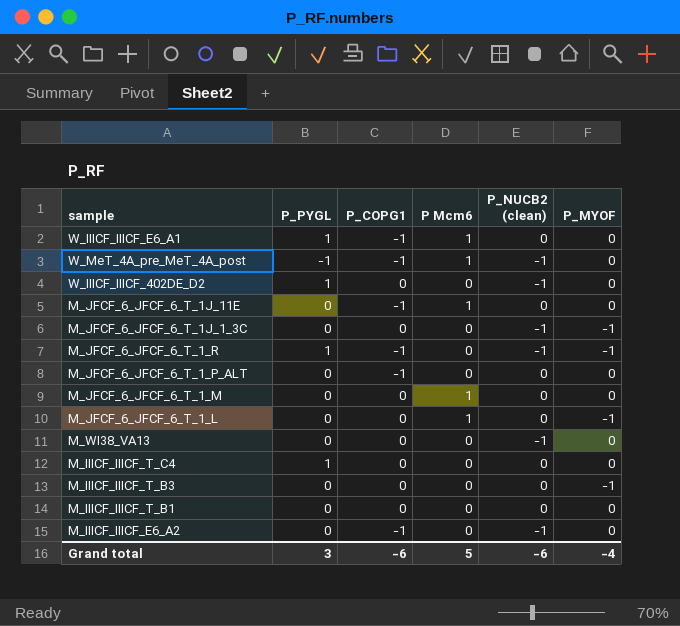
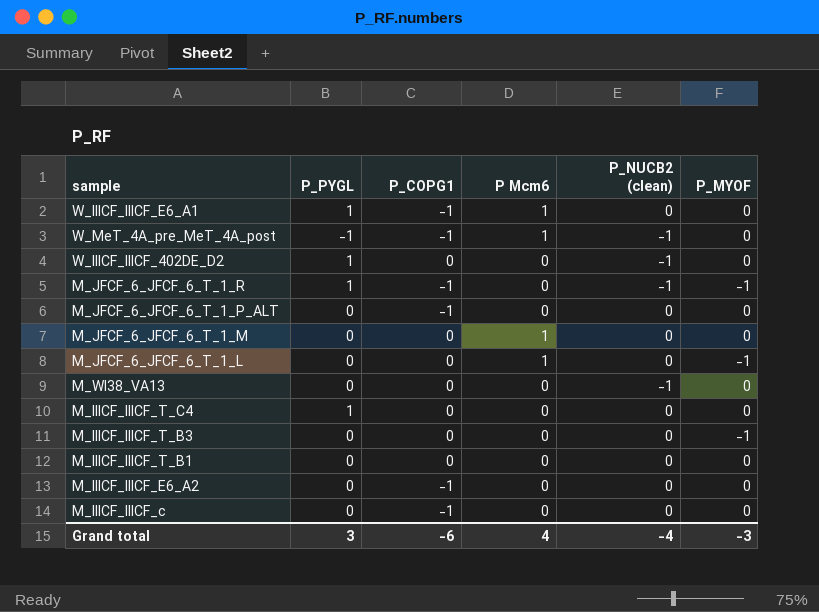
row M_JFCF_6_JFCF_6_T_1J_11E: 0 | -1 | 1 | 0 | 0 -> none
row M_JFCF_6_JFCF_6_T_1J_1_3C: 0 | 0 | 0 | -1 | -1 -> none
M_IIICF_IIICF_E6_A2 | P_NUCB2 (clean): -1 -> 0
row M_IIICF_IIICF_c: none -> 0 | -1 | 0 | 0 | 0
Grand total | P Mcm6: 5 -> 4
Grand total | P_NUCB2 (clean): -6 -> -4
Grand total | P_MYOF: -4 -> -3

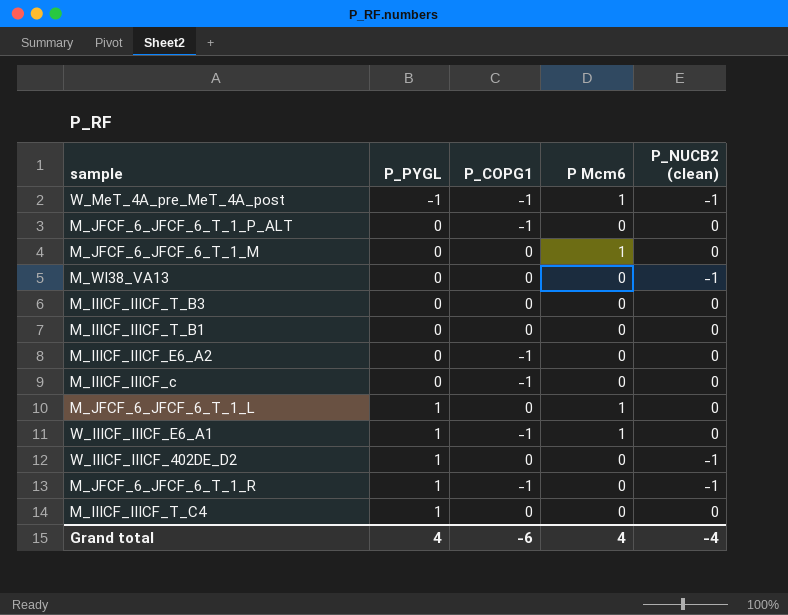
row order: none -> P_PYGL ascending
column P_MYOF | position: 6 -> none
M_JFCF_6_JFCF_6_T_1_L | P_PYGL: 0 -> 1
Grand total | P_PYGL: 3 -> 4

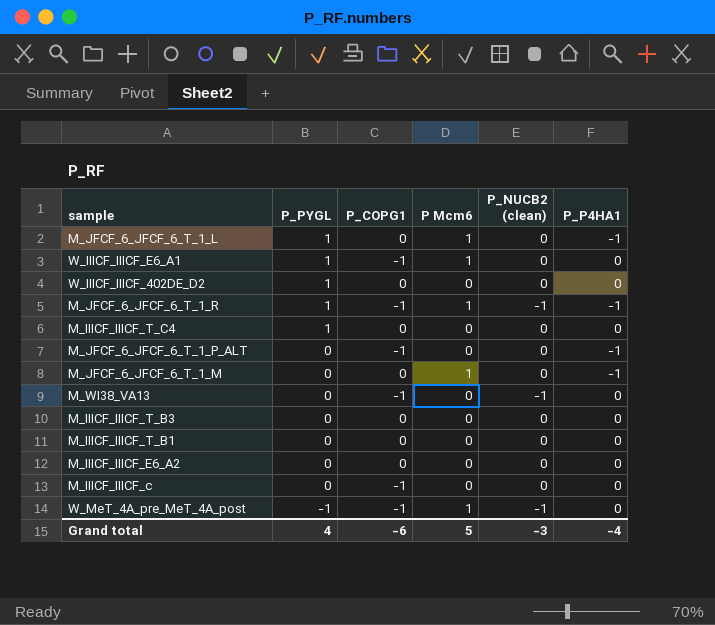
row order: P_PYGL ascending -> P_PYGL descending
column P_P4HA1 | position: none -> 6
W_IIICF_IIICF_402DE_D2 | P_NUCB2 (clean): -1 -> 0
M_JFCF_6_JFCF_6_T_1_R | P Mcm6: 0 -> 1
M_WI38_VA13 | P_COPG1: 0 -> -1
M_IIICF_IIICF_E6_A2 | P_COPG1: -1 -> 0
Grand total | P Mcm6: 4 -> 5
Grand total | P_NUCB2 (clean): -4 -> -3

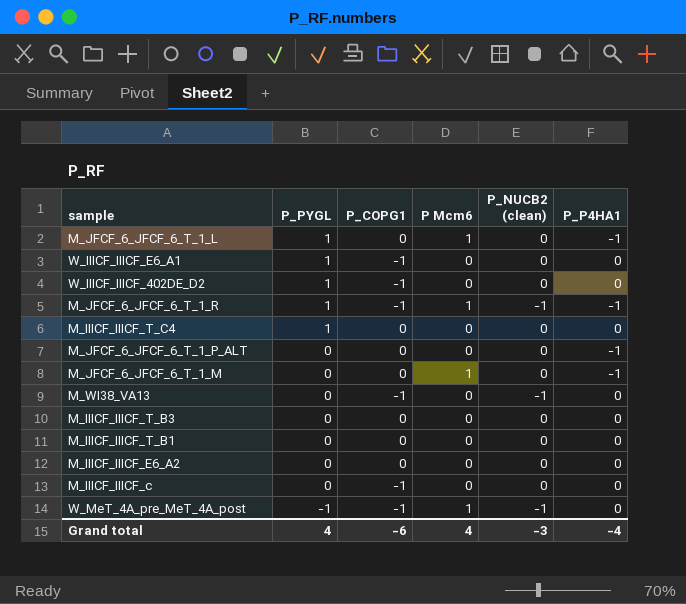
W_IIICF_IIICF_E6_A1 | P Mcm6: 1 -> 0
W_IIICF_IIICF_402DE_D2 | P_COPG1: 0 -> -1
M_JFCF_6_JFCF_6_T_1_P_ALT | P_COPG1: -1 -> 0
Grand total | P Mcm6: 5 -> 4

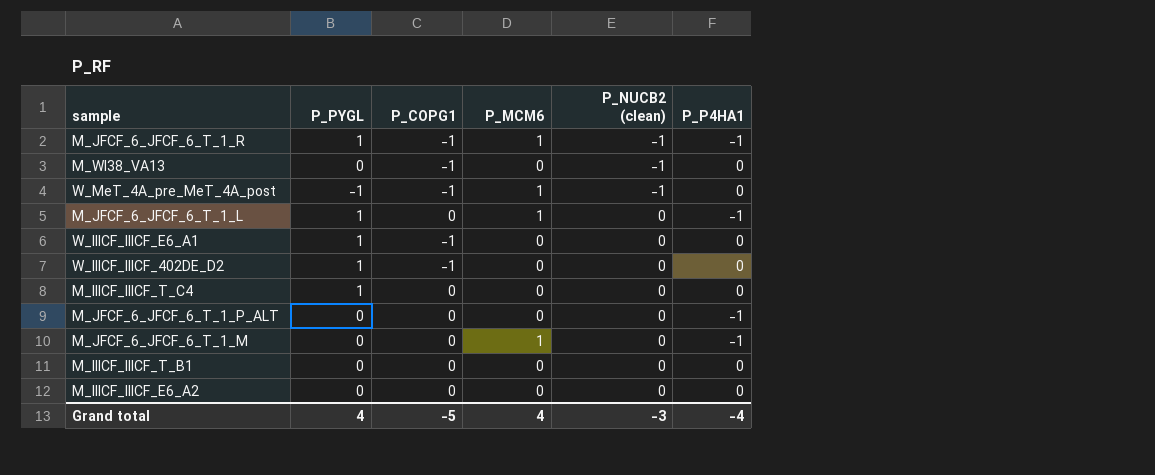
row order: P_PYGL descending -> P_NUCB2 (clean) ascending
column name: P Mcm6 -> P_MCM6
row M_IIICF_IIICF_T_B3: 0 | 0 | 0 | 0 | 0 -> none
row M_IIICF_IIICF_c: 0 | -1 | 0 | 0 | 0 -> none
Grand total | P_COPG1: -6 -> -5

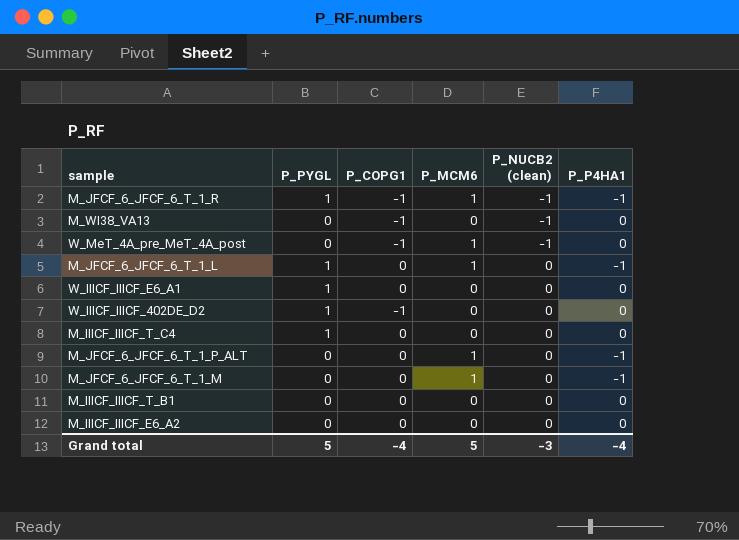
W_MeT_4A_pre_MeT_4A_post | P_PYGL: -1 -> 0
W_IIICF_IIICF_E6_A1 | P_COPG1: -1 -> 0
M_JFCF_6_JFCF_6_T_1_P_ALT | P_MCM6: 0 -> 1
Grand total | P_PYGL: 4 -> 5
Grand total | P_COPG1: -5 -> -4
Grand total | P_MCM6: 4 -> 5

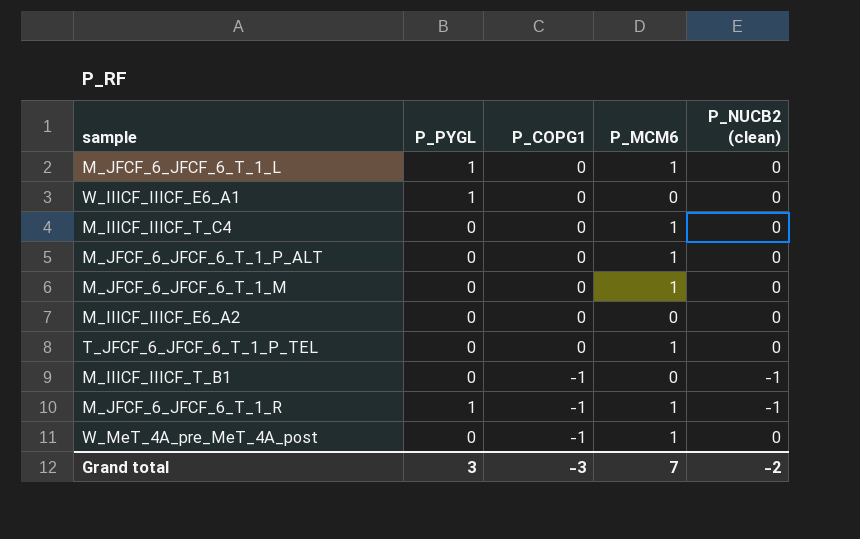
row order: P_NUCB2 (clean) ascending -> P_COPG1 descending
column P_P4HA1 | position: 6 -> none
row M_WI38_VA13: 0 | -1 | 0 | -1 | 0 -> none
row W_IIICF_IIICF_402DE_D2: 1 | -1 | 0 | 0 | 0 -> none
M_IIICF_IIICF_T_C4 | P_PYGL: 1 -> 0
M_IIICF_IIICF_T_C4 | P_MCM6: 0 -> 1
row T_JFCF_6_JFCF_6_T_1_P_TEL: none -> 0 | 0 | 1 | 0
M_IIICF_IIICF_T_B1 | P_COPG1: 0 -> -1
M_IIICF_IIICF_T_B1 | P_NUCB2 (clean): 0 -> -1
W_MeT_4A_pre_MeT_4A_post | P_NUCB2 (clean): -1 -> 0
Grand total | P_PYGL: 5 -> 3
Grand total | P_COPG1: -4 -> -3
Grand total | P_MCM6: 5 -> 7
Grand total | P_NUCB2 (clean): -3 -> -2

